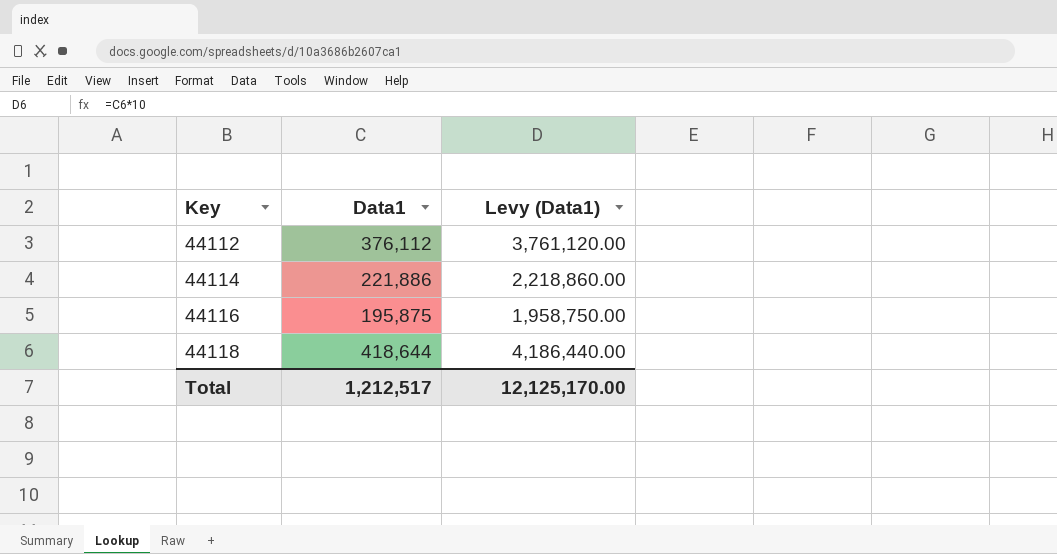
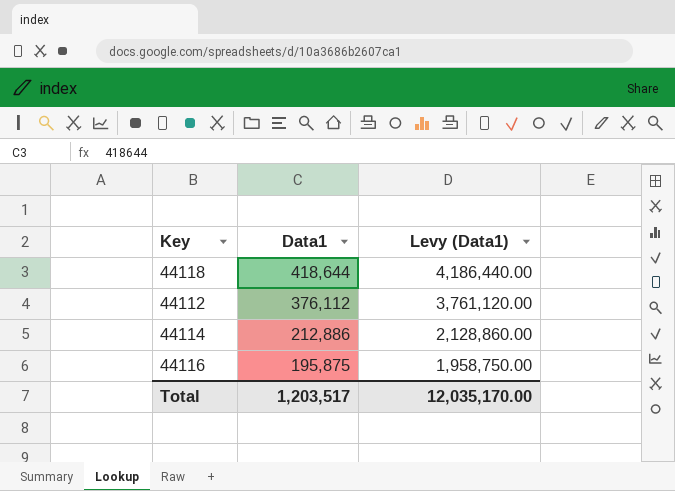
row order: Key ascending -> Data1 descending
44114 | Data1: 221,886 -> 212,886
44114 | Levy (Data1): 2,218,860.00 -> 2,128,860.00
Total | Data1: 1,212,517 -> 1,203,517
Total | Levy (Data1): 12,125,170.00 -> 12,035,170.00

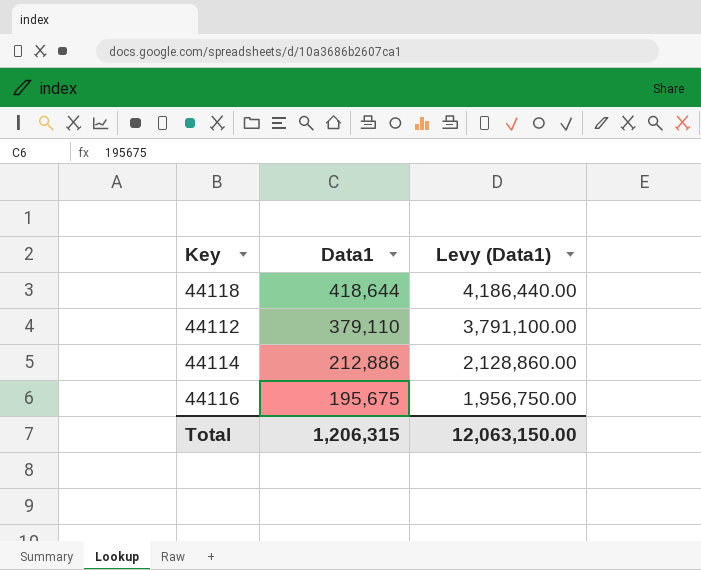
44112 | Data1: 376,112 -> 379,110
44112 | Levy (Data1): 3,761,120.00 -> 3,791,100.00
44116 | Data1: 195,875 -> 195,675
44116 | Levy (Data1): 1,958,750.00 -> 1,956,750.00
Total | Data1: 1,203,517 -> 1,206,315
Total | Levy (Data1): 12,035,170.00 -> 12,063,150.00

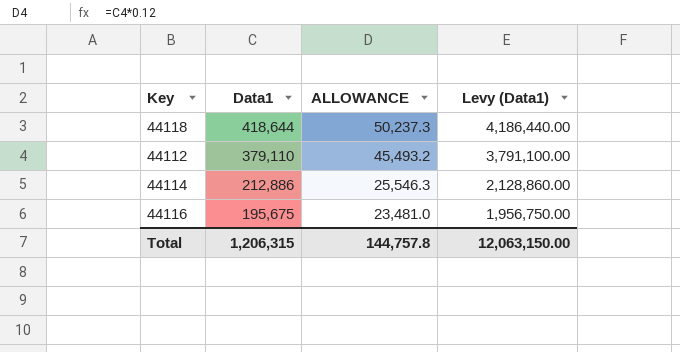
column ALLOWANCE | formula: none -> [Data1] * 0.12

